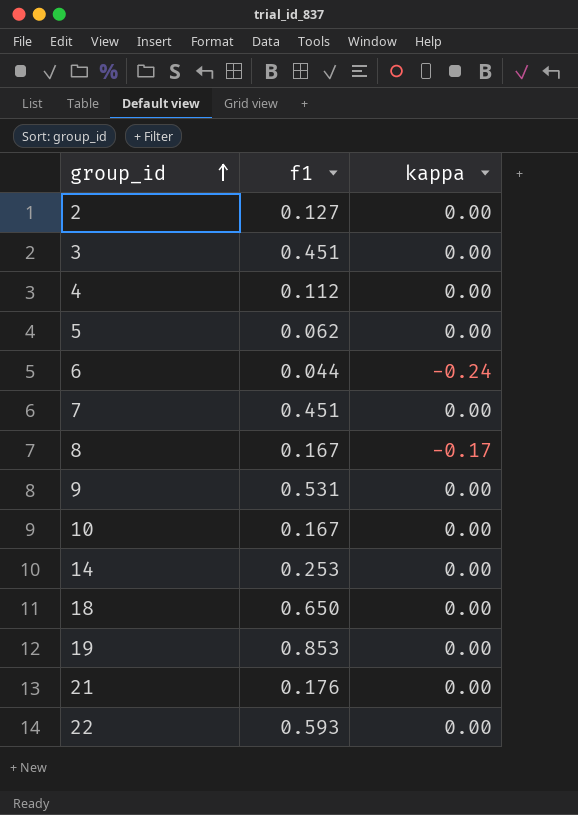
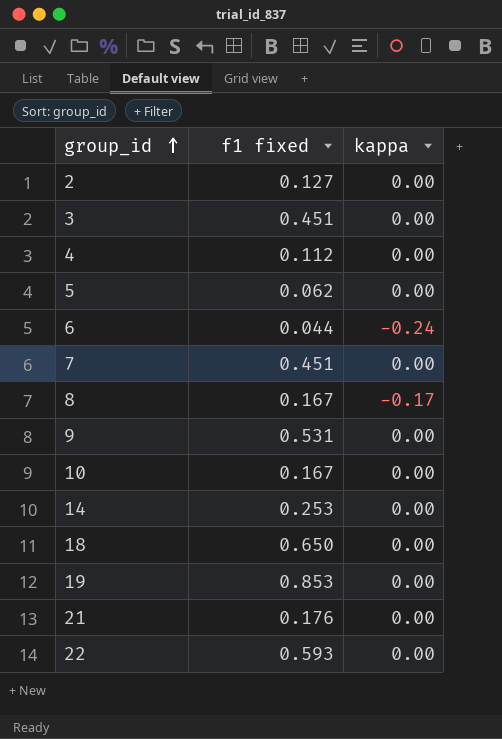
column name: f1 -> f1 fixed

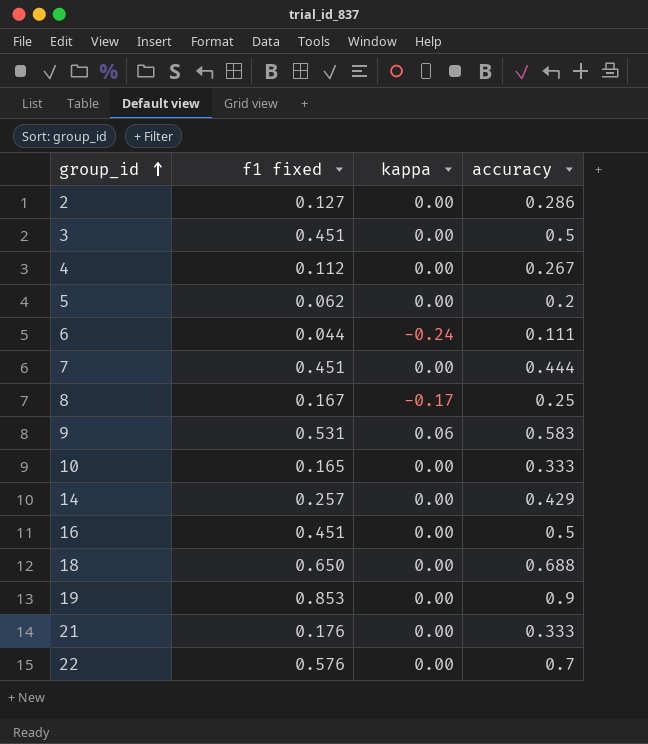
column accuracy | position: none -> 4
9 | kappa: 0.00 -> 0.06
10 | f1 fixed: 0.167 -> 0.165
14 | f1 fixed: 0.253 -> 0.257
row 16: none -> 0.451 | 0.00 | 0.5
22 | f1 fixed: 0.593 -> 0.576

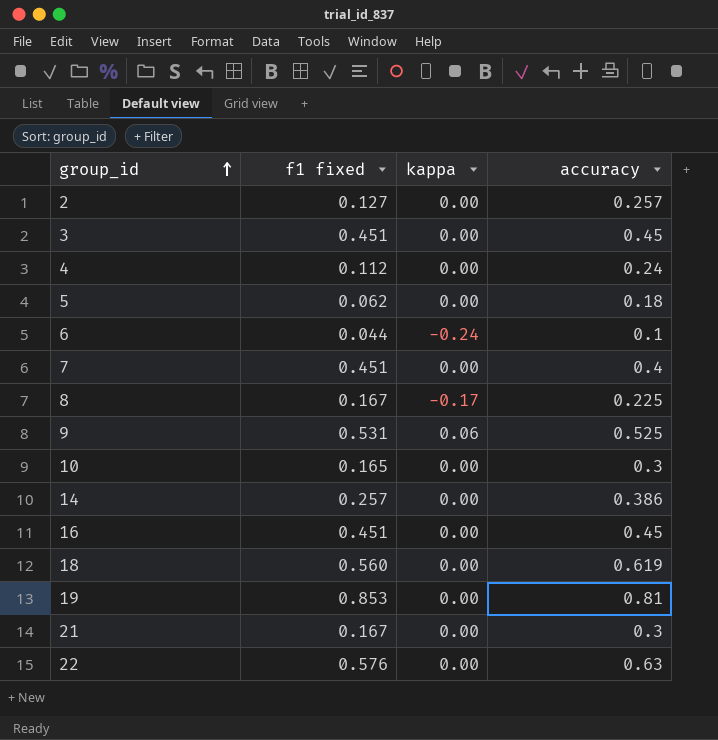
2 | accuracy: 0.286 -> 0.257
3 | accuracy: 0.5 -> 0.45
4 | accuracy: 0.267 -> 0.24
5 | accuracy: 0.2 -> 0.18
6 | accuracy: 0.111 -> 0.1
7 | accuracy: 0.444 -> 0.4
8 | accuracy: 0.25 -> 0.225
9 | accuracy: 0.583 -> 0.525
10 | accuracy: 0.333 -> 0.3
14 | accuracy: 0.429 -> 0.386
16 | accuracy: 0.5 -> 0.45
18 | f1 fixed: 0.650 -> 0.560
18 | accuracy: 0.688 -> 0.619
19 | accuracy: 0.9 -> 0.81
21 | f1 fixed: 0.176 -> 0.167
21 | accuracy: 0.333 -> 0.3
22 | accuracy: 0.7 -> 0.63

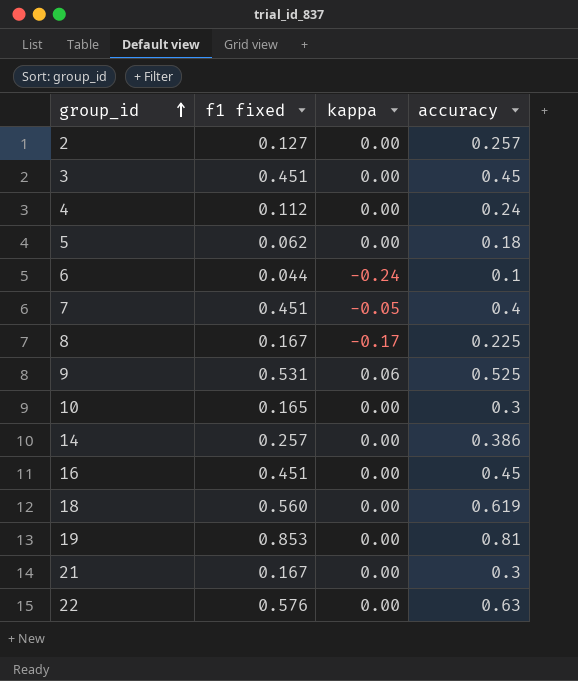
7 | kappa: 0.00 -> -0.05

